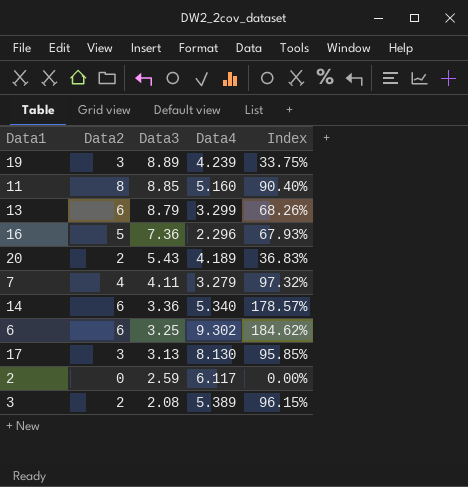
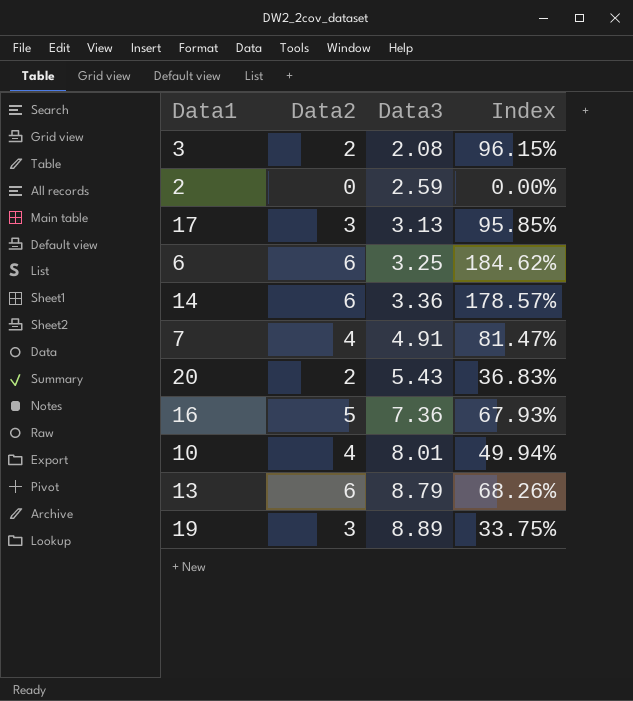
row order: Data3 descending -> Data3 ascending
column Data4 | position: 4 -> none
row 11: 8 | 8.85 | 5.160 | 90.40% -> none
7 | Data3: 4.11 -> 4.91
7 | Index: 97.32% -> 81.47%
row 10: none -> 4 | 8.01 | 49.94%

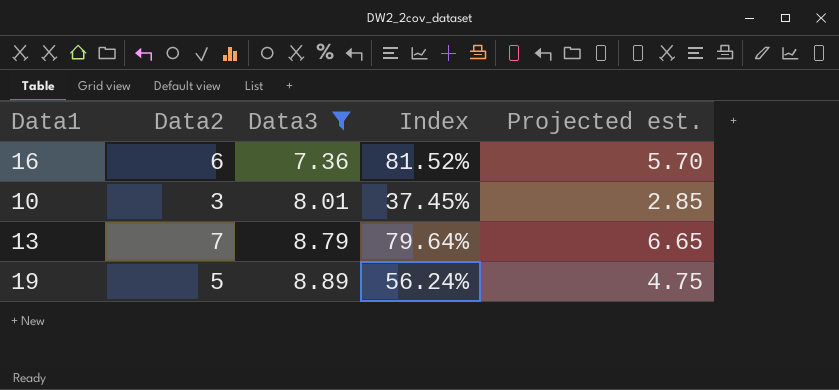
filter: none -> Data3 >= 7.36
column Projected est. | formula: none -> [Data2] * 0.95
16 | Data2: 5 -> 6
16 | Index: 67.93% -> 81.52%
10 | Data2: 4 -> 3
10 | Index: 49.94% -> 37.45%
13 | Data2: 6 -> 7
13 | Index: 68.26% -> 79.64%
19 | Data2: 3 -> 5
19 | Index: 33.75% -> 56.24%

